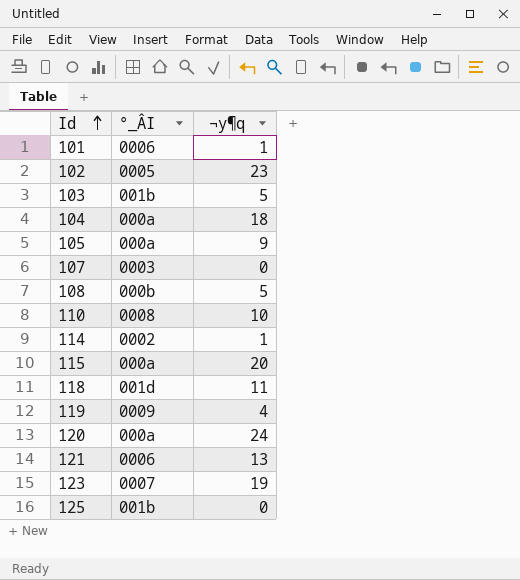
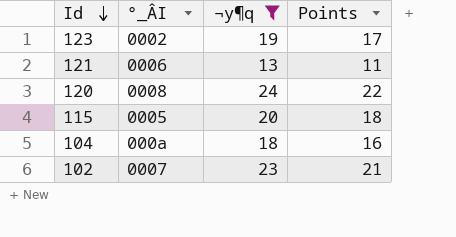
filter: none -> ¬y¶q >= 13
row order: Id ascending -> Id descending
column Points | formula: none -> [¬y¶q] - 2
123 | °_ÂI: 0007 -> 0002
120 | °_ÂI: 000a -> 0008
115 | °_ÂI: 000a -> 0005
102 | °_ÂI: 0005 -> 0007

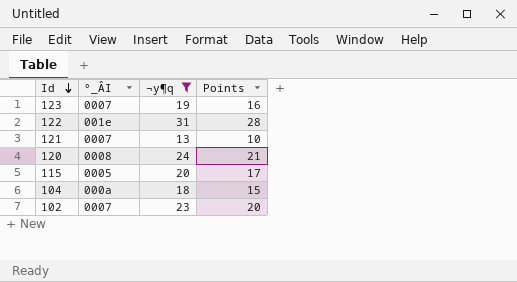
column Points | formula: [¬y¶q] - 2 -> [¬y¶q] - 3
123 | °_ÂI: 0002 -> 0007
row 122: none -> 001e | 31 | 28
121 | °_ÂI: 0006 -> 0007

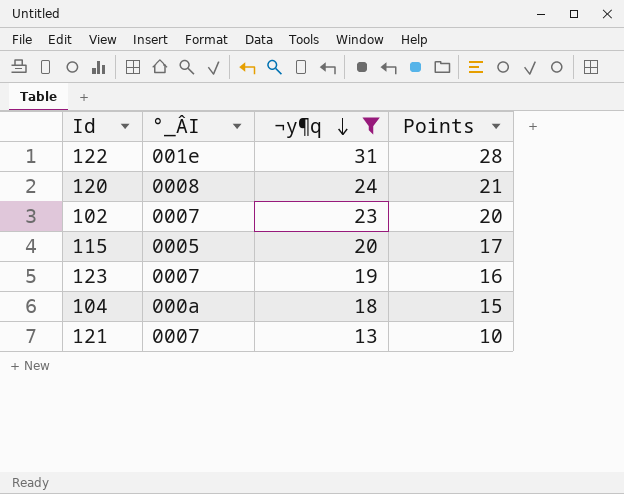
row order: Id descending -> ¬y¶q descending

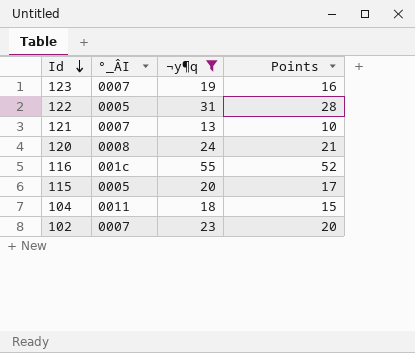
row order: ¬y¶q descending -> Id descending
122 | °_ÂI: 001e -> 0005
row 116: none -> 001c | 55 | 52
104 | °_ÂI: 000a -> 0011

